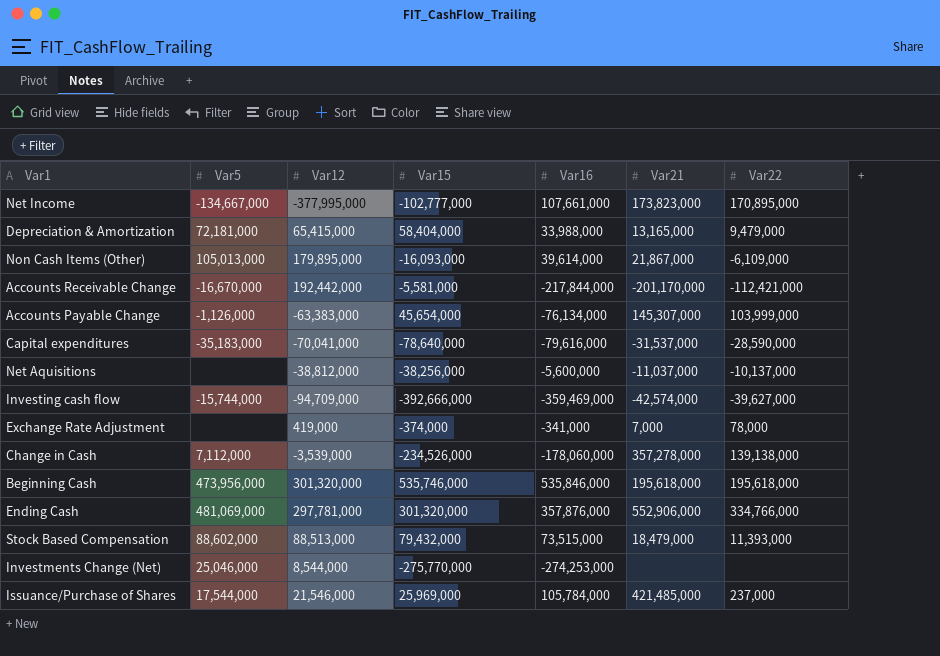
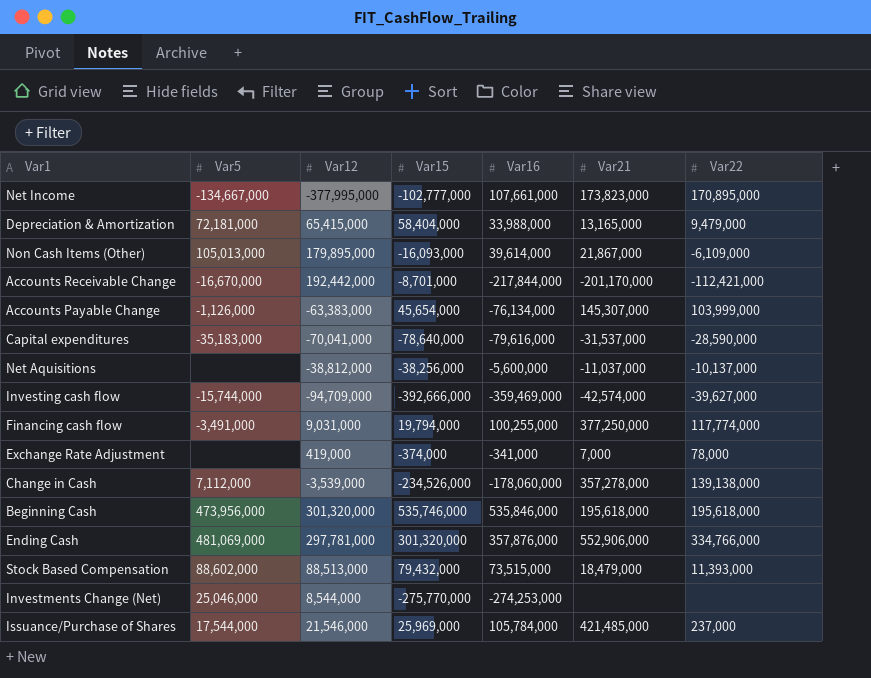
Accounts Receivable Change | Var15: -5,581,000 -> -8,701,000
row Financing cash flow: none -> -3,491,000 | 9,031,000 | 19,794,000 | 100,255,000 | 377,250,000 | 117,774,000

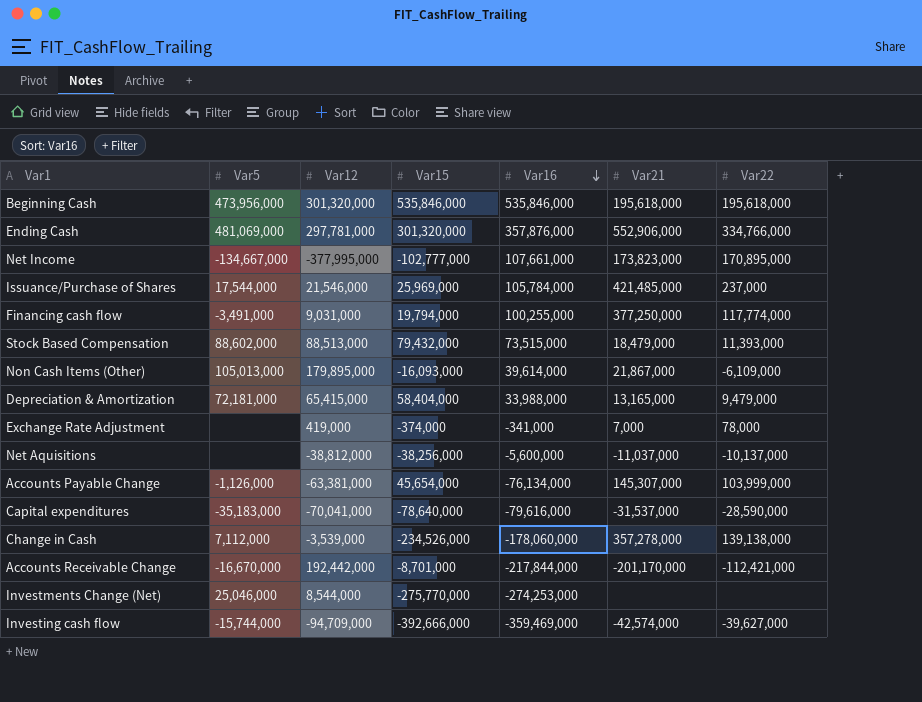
row order: none -> Var16 descending
Beginning Cash | Var15: 535,746,000 -> 535,846,000
Accounts Payable Change | Var12: -63,383,000 -> -63,381,000

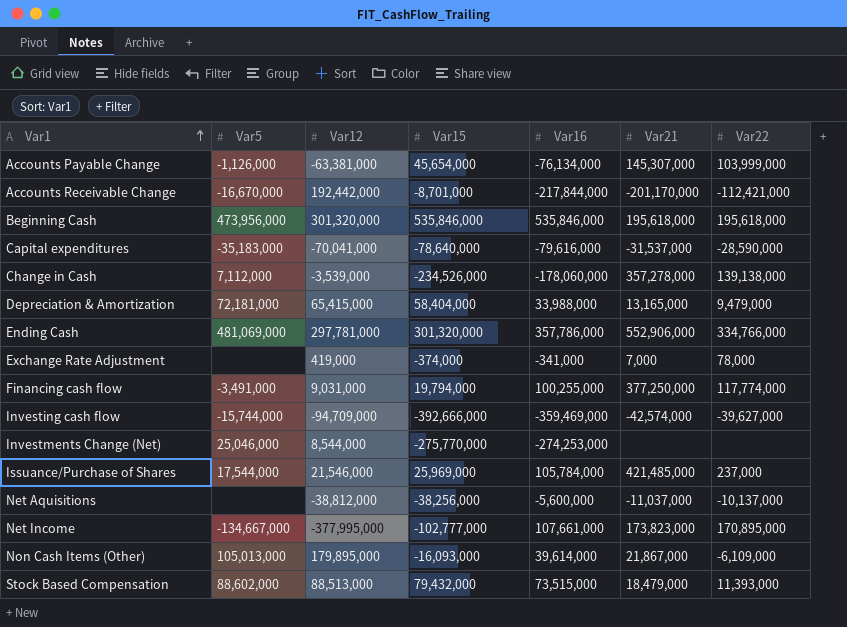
row order: Var16 descending -> Var1 ascending
Ending Cash | Var16: 357,876,000 -> 357,786,000

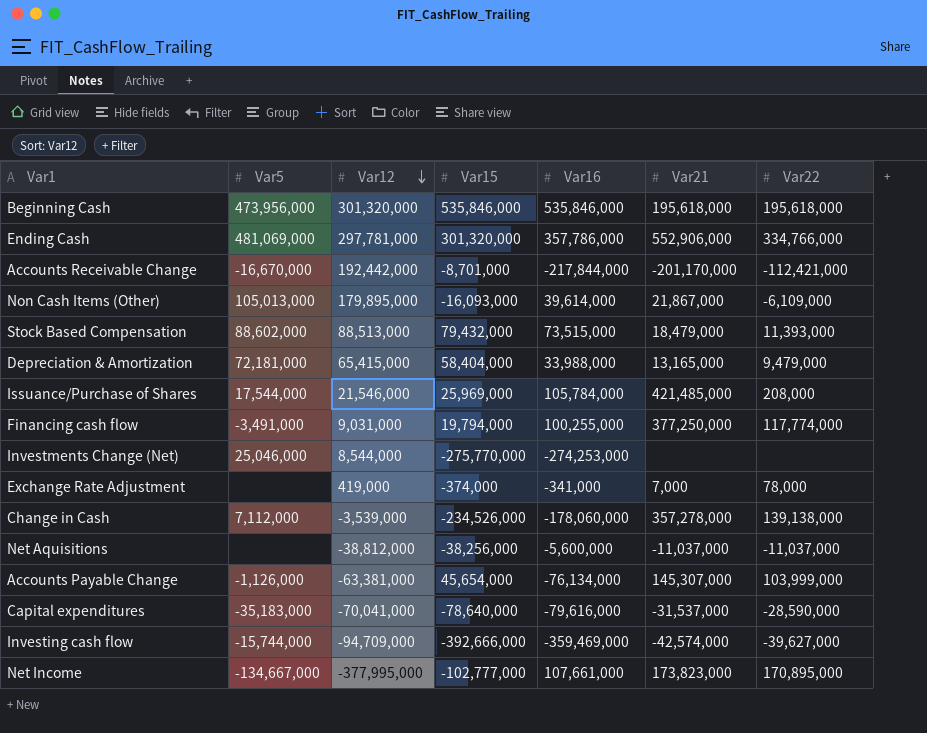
row order: Var1 ascending -> Var12 descending
Issuance/Purchase of Shares | Var22: 237,000 -> 208,000
Net Aquisitions | Var22: -10,137,000 -> -11,037,000

